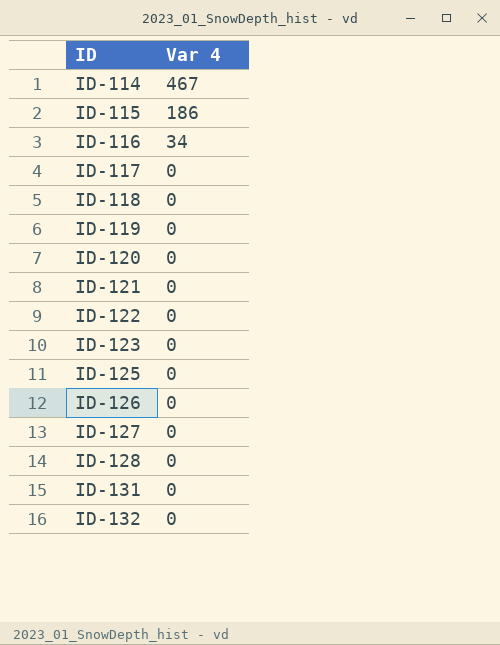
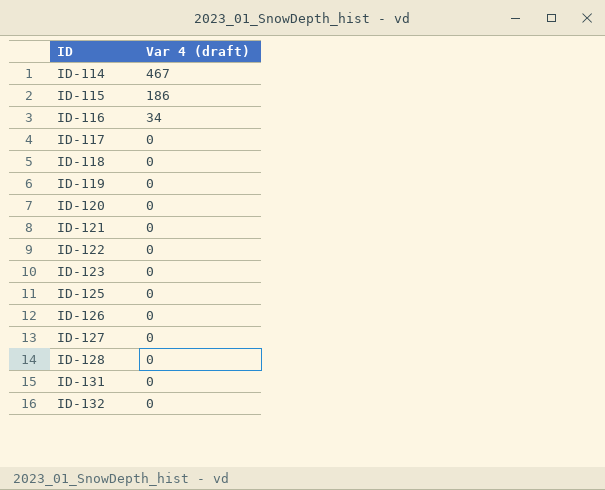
column name: Var 4 -> Var 4 (draft)

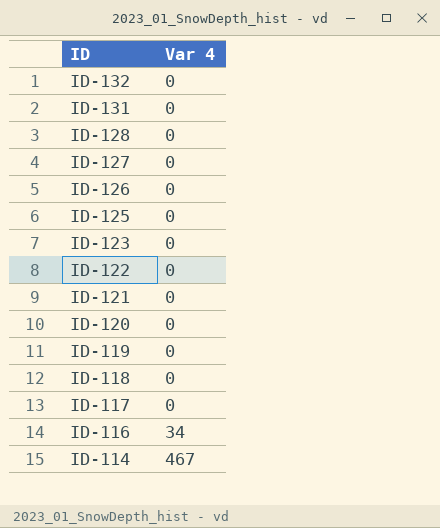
row order: ID ascending -> ID descending
column name: Var 4 (draft) -> Var 4
row ID-115: 186 -> none

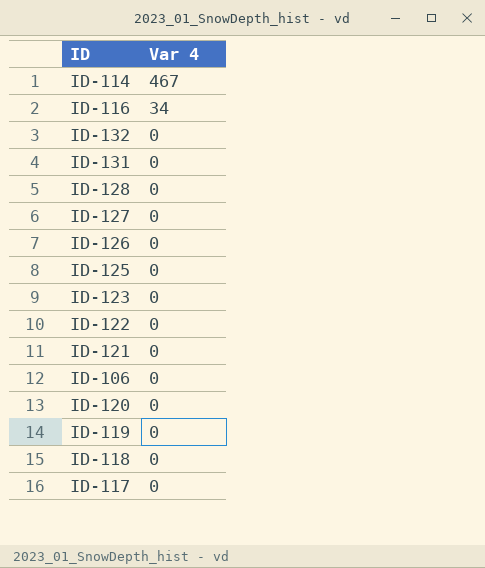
row order: ID descending -> Var 4 descending
row ID-106: none -> 0

